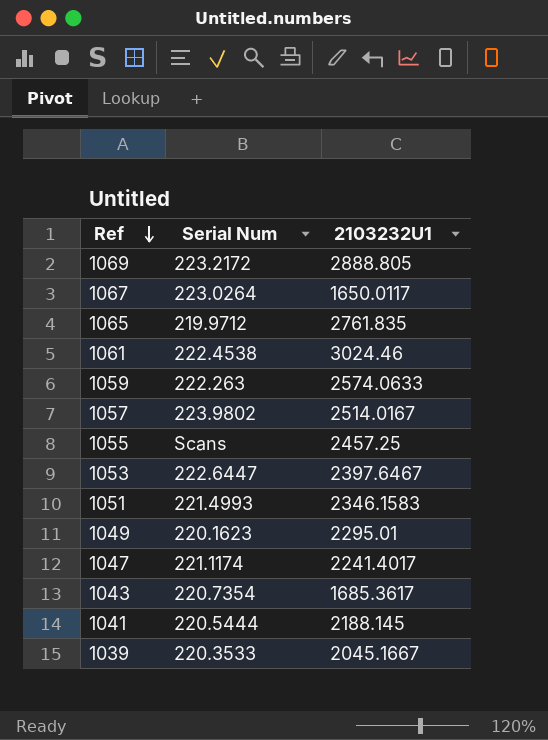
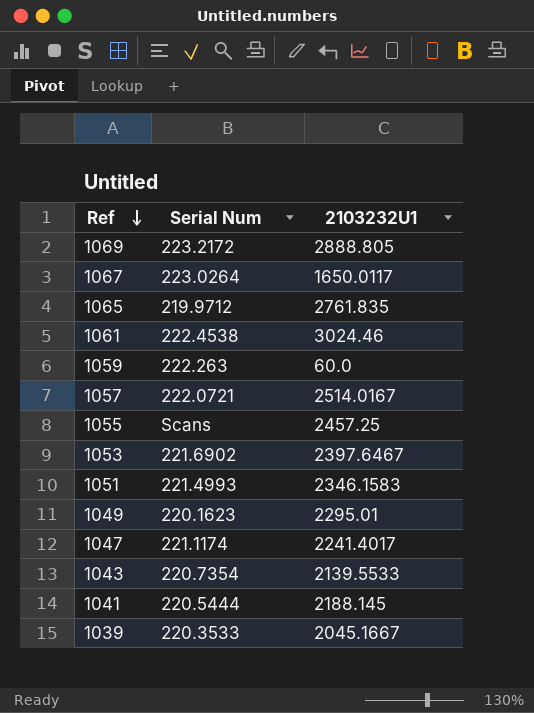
1059 | 2103232U1: 2574.0633 -> 60.0
1057 | Serial Num: 223.9802 -> 222.0721
1053 | Serial Num: 222.6447 -> 221.6902
1043 | 2103232U1: 1685.3617 -> 2139.5533

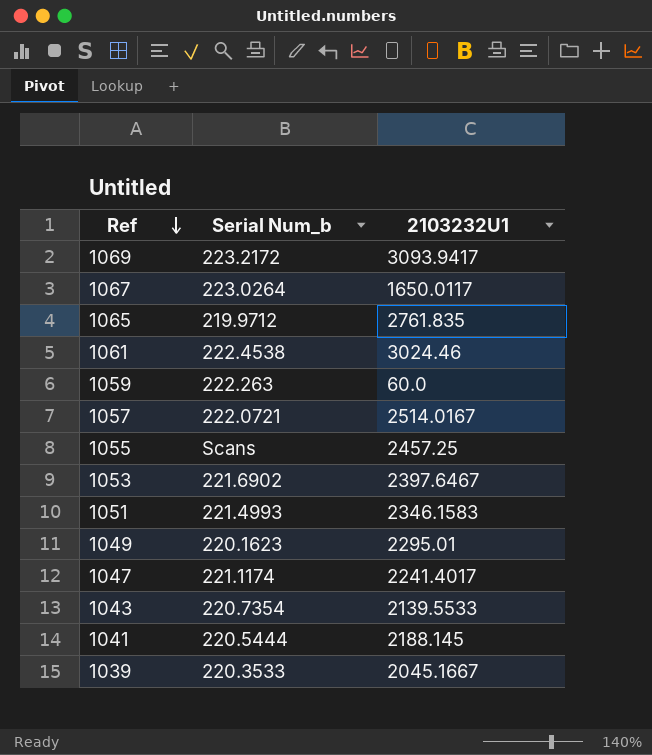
column name: Serial Num -> Serial Num_b
1069 | 2103232U1: 2888.805 -> 3093.9417

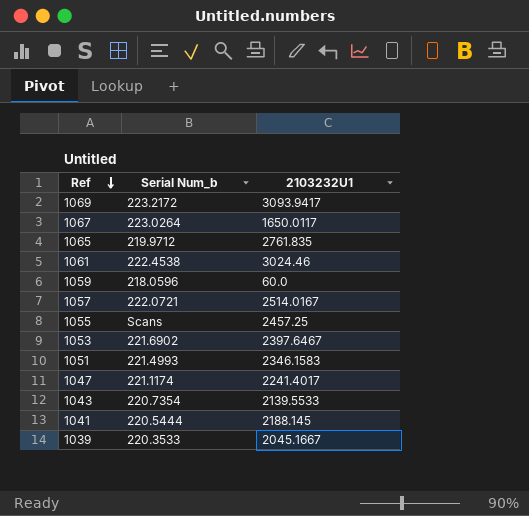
row 1049: 220.1623 | 2295.01 -> none
1059 | Serial Num_b: 222.263 -> 218.0596

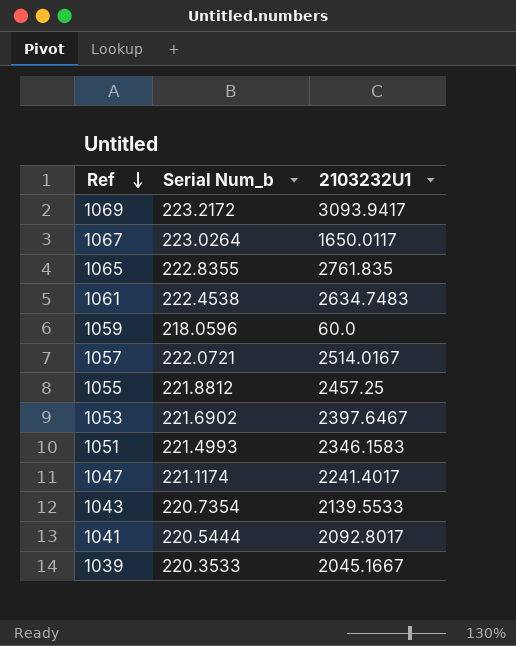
1065 | Serial Num_b: 219.9712 -> 222.8355
1061 | 2103232U1: 3024.46 -> 2634.7483
1055 | Serial Num_b: Scans -> 221.8812
1041 | 2103232U1: 2188.145 -> 2092.8017

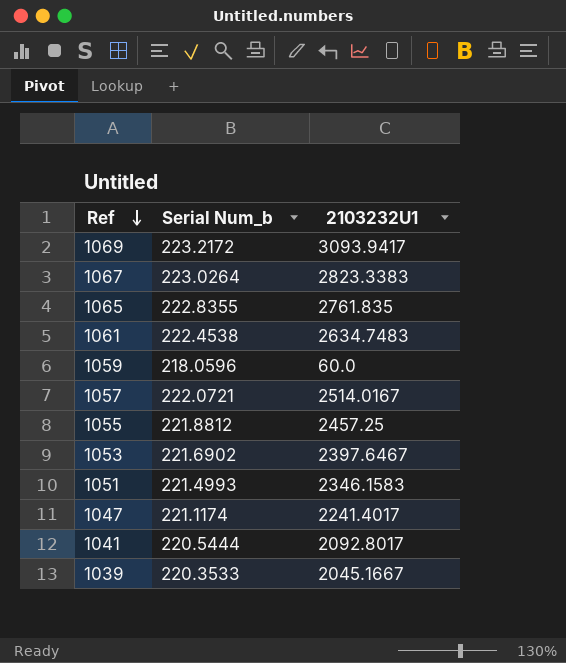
row 1043: 220.7354 | 2139.5533 -> none
1067 | 2103232U1: 1650.0117 -> 2823.3383

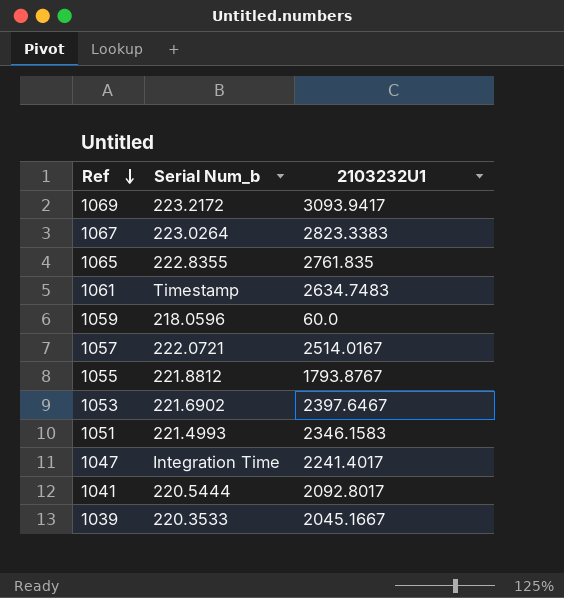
1061 | Serial Num_b: 222.4538 -> Timestamp
1055 | 2103232U1: 2457.25 -> 1793.8767
1047 | Serial Num_b: 221.1174 -> Integration Time

